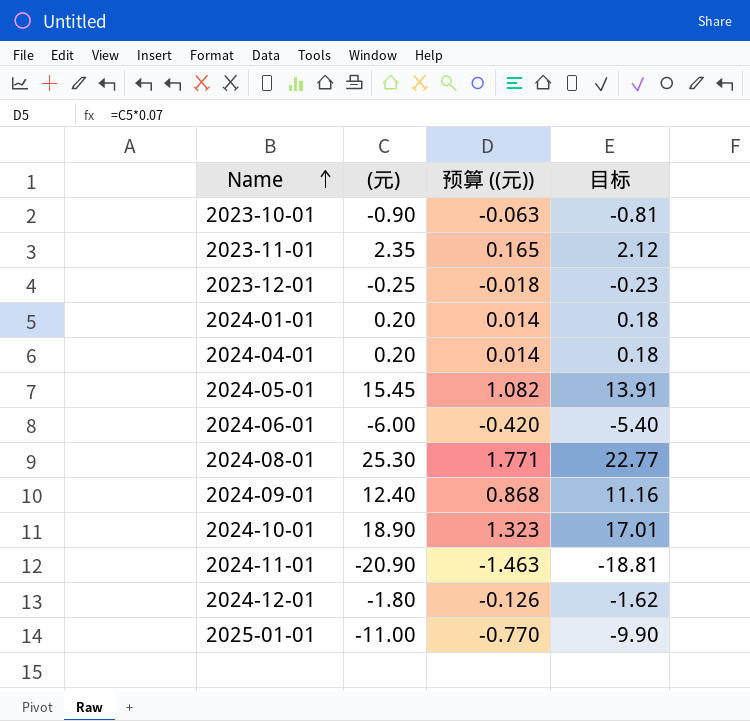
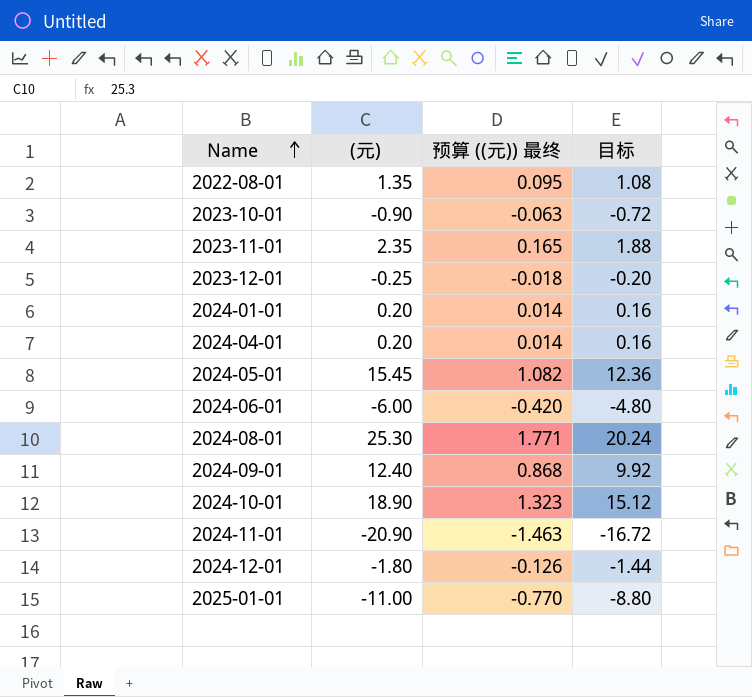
column name: 预算 ((元)) -> 预算 ((元)) 最终
column 目标 | formula: [(元)] * 0.9 -> [(元)] * 0.8
row 2022-08-01: none -> 1.35 | 0.095 | 1.08

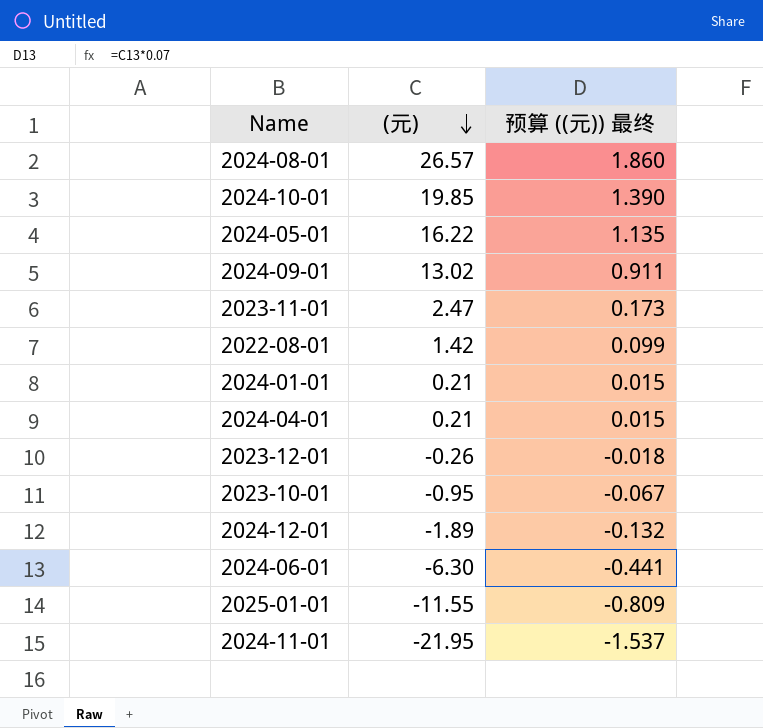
row order: Name ascending -> (元) descending
column 目标 | formula: [(元)] * 0.8 -> none
2024-08-01 | (元): 25.30 -> 26.57
2024-08-01 | 预算 ((元)) 最终: 1.771 -> 1.860
2024-10-01 | (元): 18.90 -> 19.85
2024-10-01 | 预算 ((元)) 最终: 1.323 -> 1.390
2024-05-01 | (元): 15.45 -> 16.22
2024-05-01 | 预算 ((元)) 最终: 1.082 -> 1.135
2024-09-01 | (元): 12.40 -> 13.02
2024-09-01 | 预算 ((元)) 最终: 0.868 -> 0.911
2023-11-01 | (元): 2.35 -> 2.47
2023-11-01 | 预算 ((元)) 最终: 0.165 -> 0.173
2022-08-01 | (元): 1.35 -> 1.42
2022-08-01 | 预算 ((元)) 最终: 0.095 -> 0.099
2024-01-01 | (元): 0.20 -> 0.21
2024-01-01 | 预算 ((元)) 最终: 0.014 -> 0.015
2024-04-01 | (元): 0.20 -> 0.21
2024-04-01 | 预算 ((元)) 最终: 0.014 -> 0.015
2023-12-01 | (元): -0.25 -> -0.26
2023-10-01 | (元): -0.90 -> -0.95
2023-10-01 | 预算 ((元)) 最终: -0.063 -> -0.067
2024-12-01 | (元): -1.80 -> -1.89
2024-12-01 | 预算 ((元)) 最终: -0.126 -> -0.132
2024-06-01 | (元): -6.00 -> -6.30
2024-06-01 | 预算 ((元)) 最终: -0.420 -> -0.441
2025-01-01 | (元): -11.00 -> -11.55
2025-01-01 | 预算 ((元)) 最终: -0.770 -> -0.809
2024-11-01 | (元): -20.90 -> -21.95
2024-11-01 | 预算 ((元)) 最终: -1.463 -> -1.537

